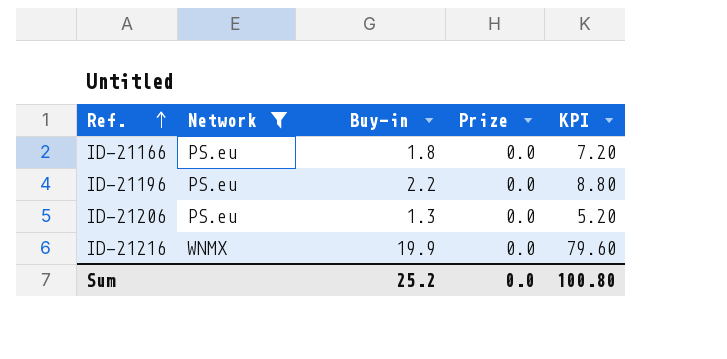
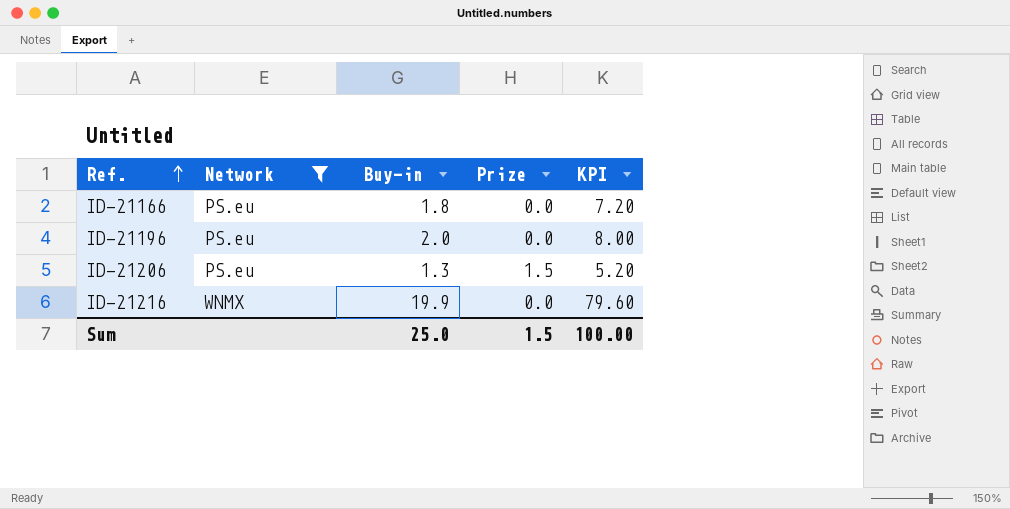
ID-21196 | Buy-in: 2.2 -> 2.0
ID-21196 | KPI: 8.80 -> 8.00
ID-21206 | Prize: 0.0 -> 1.5
Sum | Buy-in: 25.2 -> 25.0
Sum | Prize: 0.0 -> 1.5
Sum | KPI: 100.80 -> 100.00

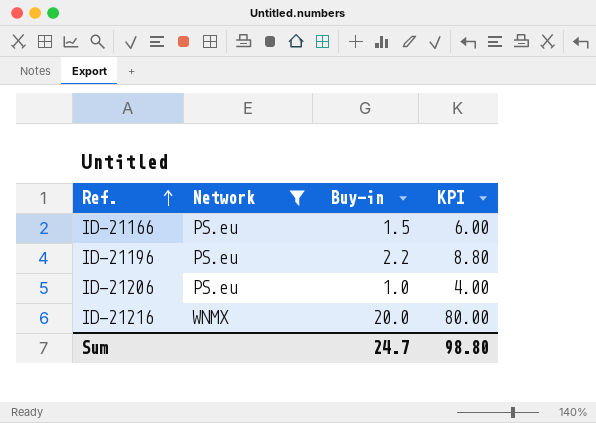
column Prize | position: 4 -> none
ID-21166 | Buy-in: 1.8 -> 1.5
ID-21166 | KPI: 7.20 -> 6.00
ID-21196 | Buy-in: 2.0 -> 2.2
ID-21196 | KPI: 8.00 -> 8.80
ID-21206 | Buy-in: 1.3 -> 1.0
ID-21206 | KPI: 5.20 -> 4.00
ID-21216 | Buy-in: 19.9 -> 20.0
ID-21216 | KPI: 79.60 -> 80.00
Sum | Buy-in: 25.0 -> 24.7
Sum | KPI: 100.00 -> 98.80

